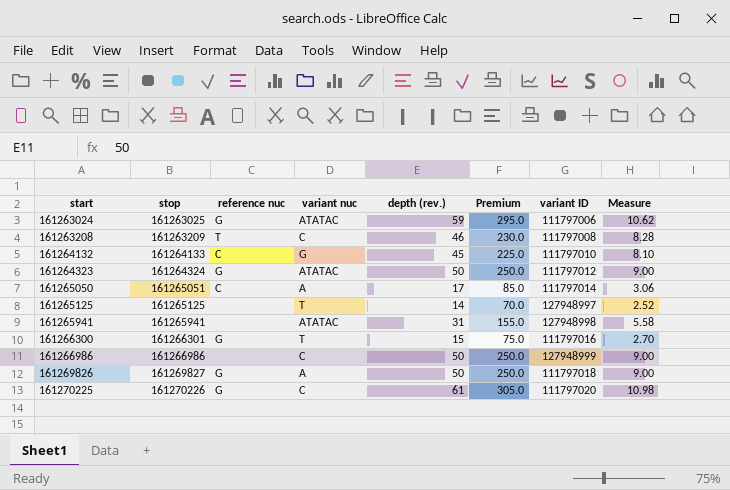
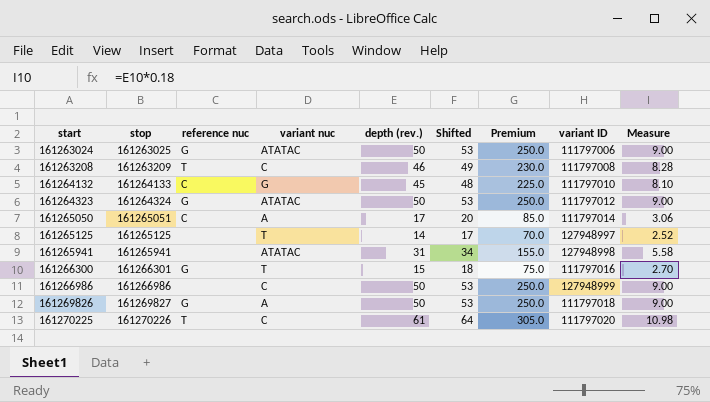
column Shifted | formula: none -> [depth (rev.)] + 3
161263024 | depth (rev.): 59 -> 50
161263024 | Premium: 295.0 -> 250.0
161263024 | Measure: 10.62 -> 9.00
161270225 | reference nuc: G -> T

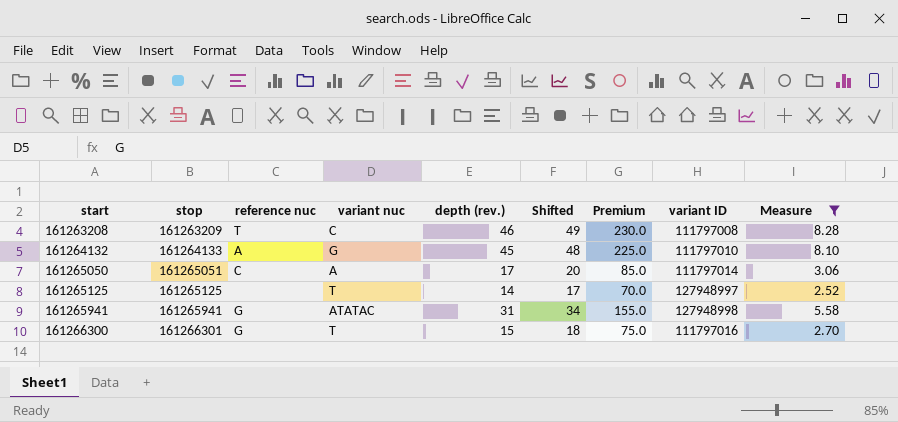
filter: none -> Measure <= 8.28
161264132 | reference nuc: C -> A
161265941 | reference nuc: none -> G

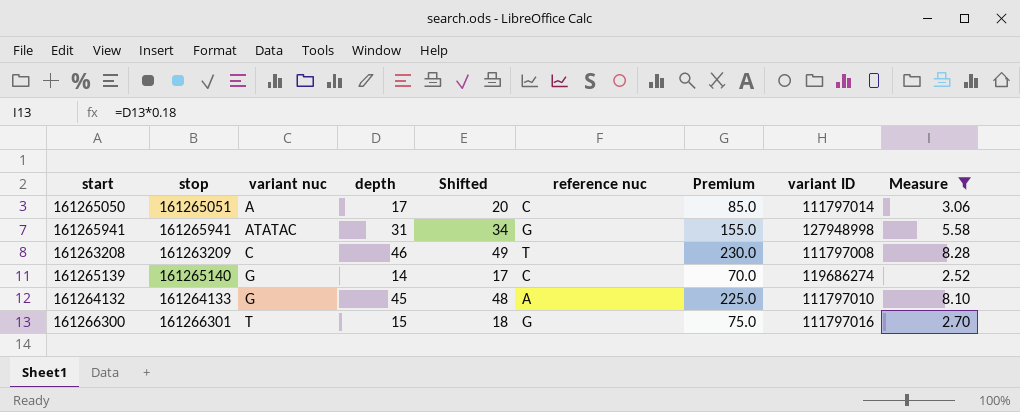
row order: start ascending -> variant nuc ascending
column name: depth (rev.) -> depth
column reference nuc | position: 3 -> 6
row 161265125: 161265125 | none | T | 14 | 17 | 70.0 | 127948997 | 2.52 -> none
row 161265139: none -> 161265140 | G | 14 | 17 | C | 70.0 | 119686274 | 2.52

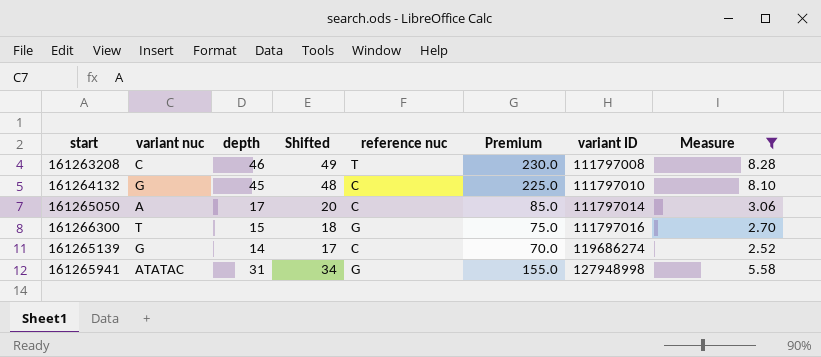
row order: variant nuc ascending -> variant ID ascending
column stop | position: 2 -> none
161264132 | reference nuc: A -> C

